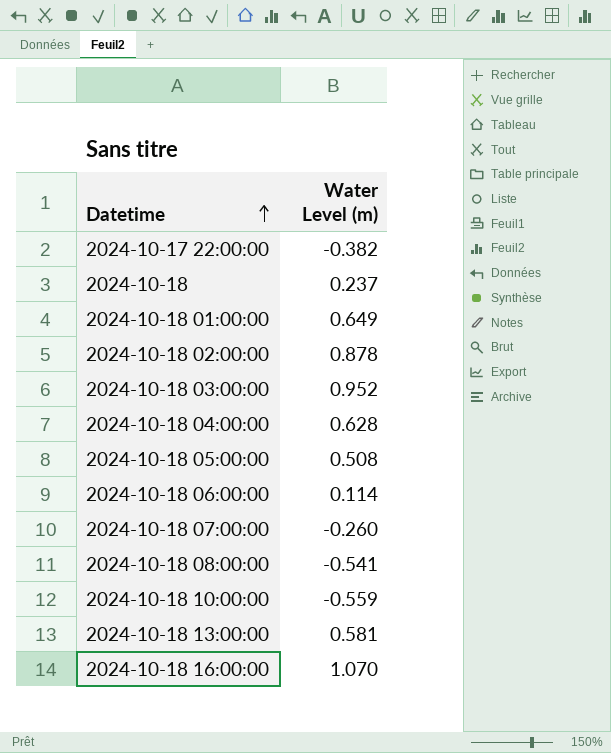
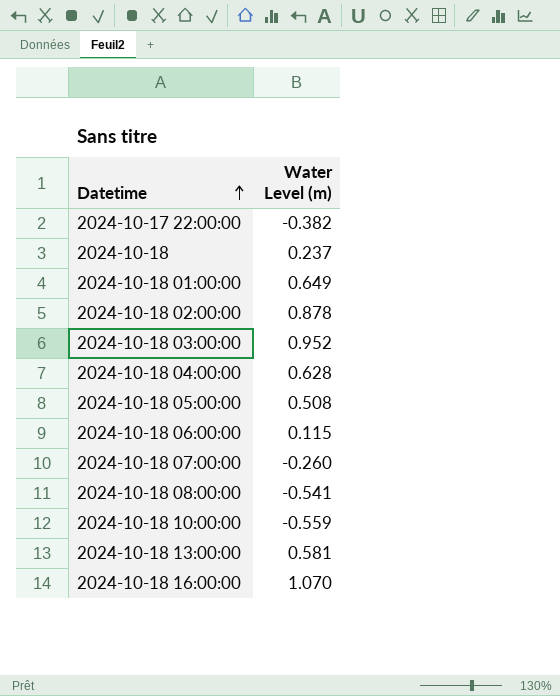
2024-10-18 06:00:00 | Water Level (m): 0.114 -> 0.115

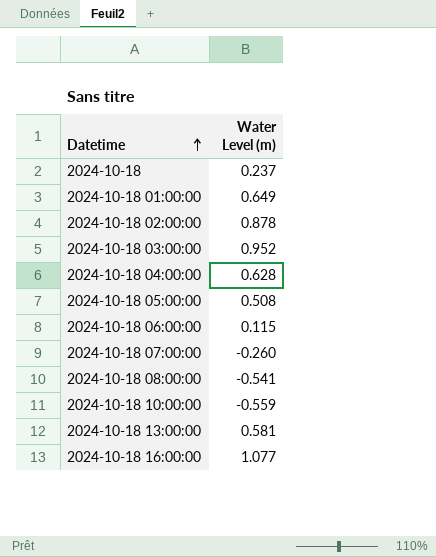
row 2024-10-17 22:00:00: -0.382 -> none
2024-10-18 16:00:00 | Water Level (m): 1.070 -> 1.077

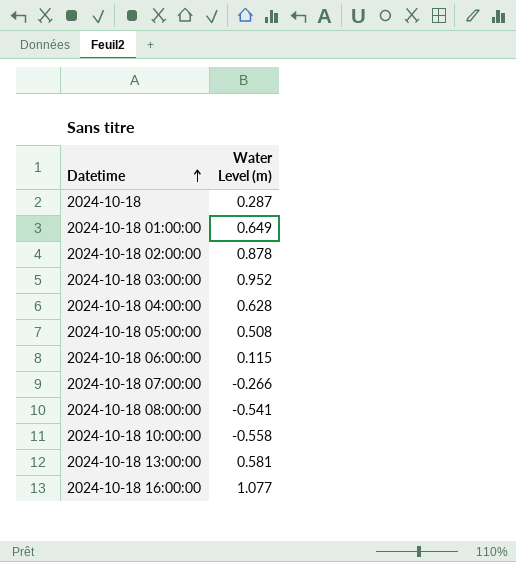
2024-10-18 | Water Level (m): 0.237 -> 0.287
2024-10-18 07:00:00 | Water Level (m): -0.260 -> -0.266
2024-10-18 10:00:00 | Water Level (m): -0.559 -> -0.558

